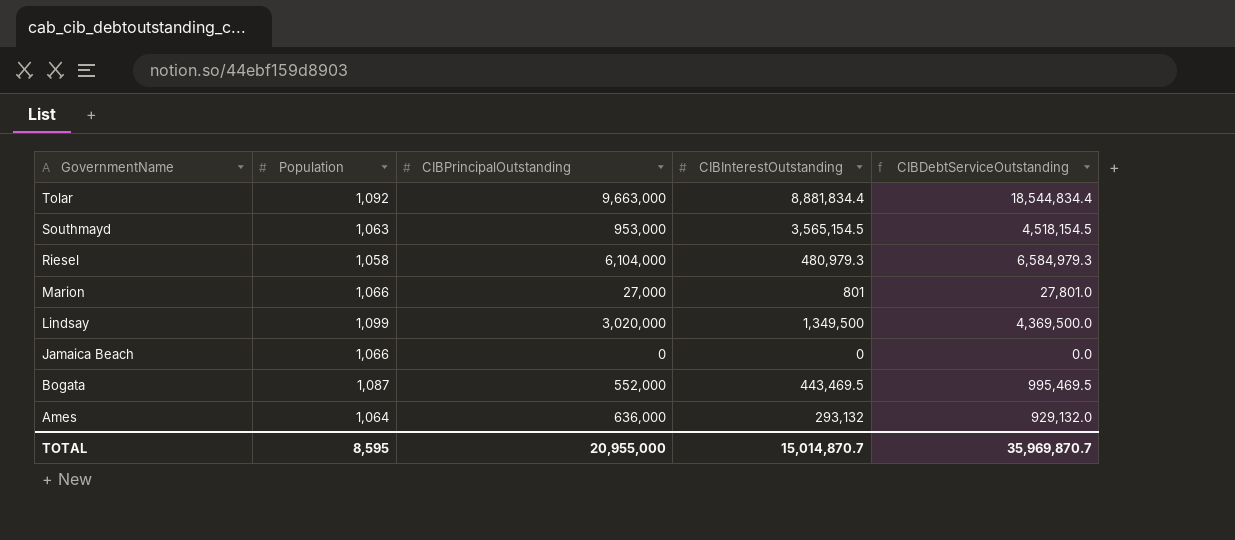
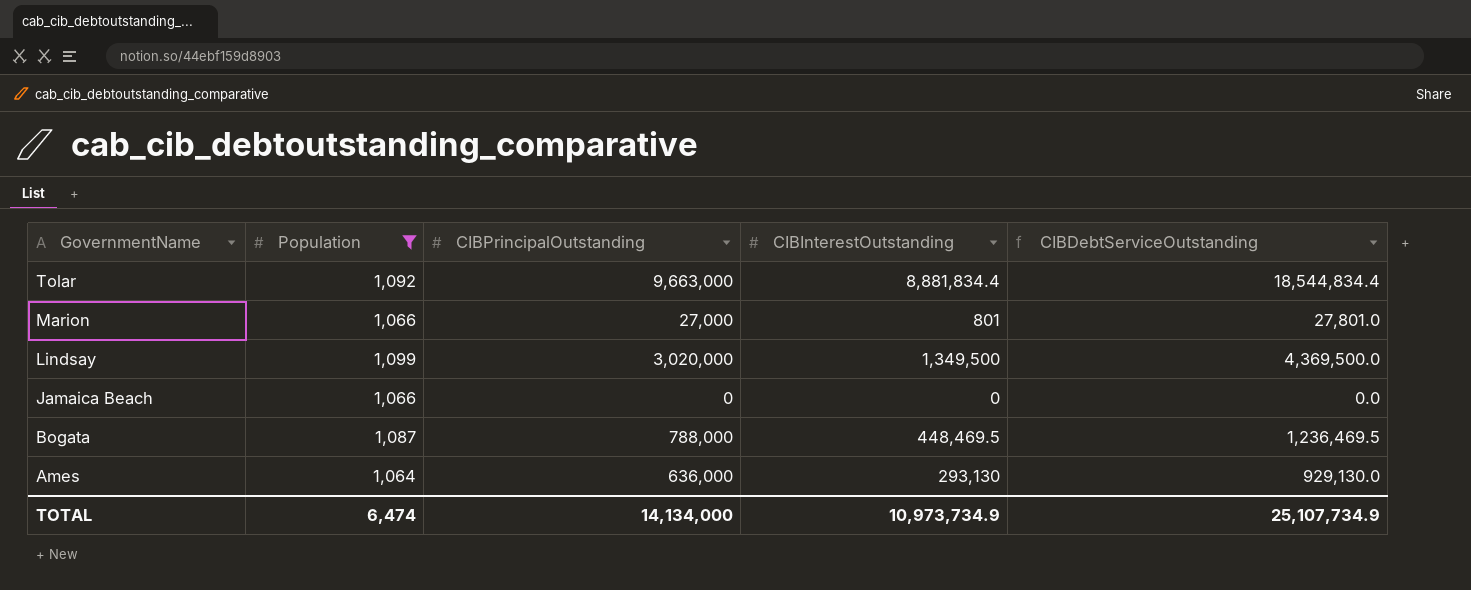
filter: none -> Population >= 1,064
Bogata | CIBPrincipalOutstanding: 552,000 -> 788,000
Bogata | CIBInterestOutstanding: 443,469.5 -> 448,469.5
Bogata | CIBDebtServiceOutstanding: 995,469.5 -> 1,236,469.5
Ames | CIBInterestOutstanding: 293,132 -> 293,130
Ames | CIBDebtServiceOutstanding: 929,132.0 -> 929,130.0
TOTAL | Population: 8,595 -> 6,474
TOTAL | CIBPrincipalOutstanding: 20,955,000 -> 14,134,000
TOTAL | CIBInterestOutstanding: 15,014,870.7 -> 10,973,734.9
TOTAL | CIBDebtServiceOutstanding: 35,969,870.7 -> 25,107,734.9

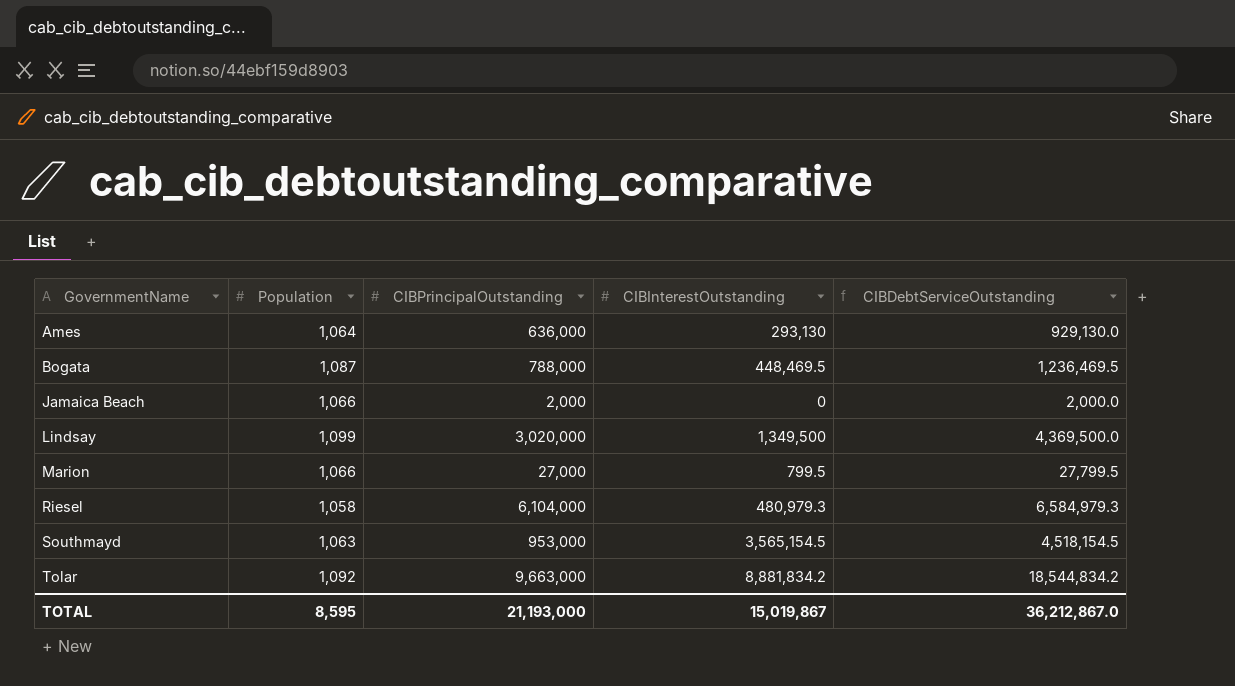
filter: Population >= 1,064 -> none
row order: GovernmentName descending -> GovernmentName ascending
Jamaica Beach | CIBPrincipalOutstanding: 0 -> 2,000
Jamaica Beach | CIBDebtServiceOutstanding: 0.0 -> 2,000.0
Marion | CIBInterestOutstanding: 801 -> 799.5
Marion | CIBDebtServiceOutstanding: 27,801.0 -> 27,799.5
Tolar | CIBInterestOutstanding: 8,881,834.4 -> 8,881,834.2
Tolar | CIBDebtServiceOutstanding: 18,544,834.4 -> 18,544,834.2
TOTAL | Population: 6,474 -> 8,595
TOTAL | CIBPrincipalOutstanding: 14,134,000 -> 21,193,000
TOTAL | CIBInterestOutstanding: 10,973,734.9 -> 15,019,867
TOTAL | CIBDebtServiceOutstanding: 25,107,734.9 -> 36,212,867.0

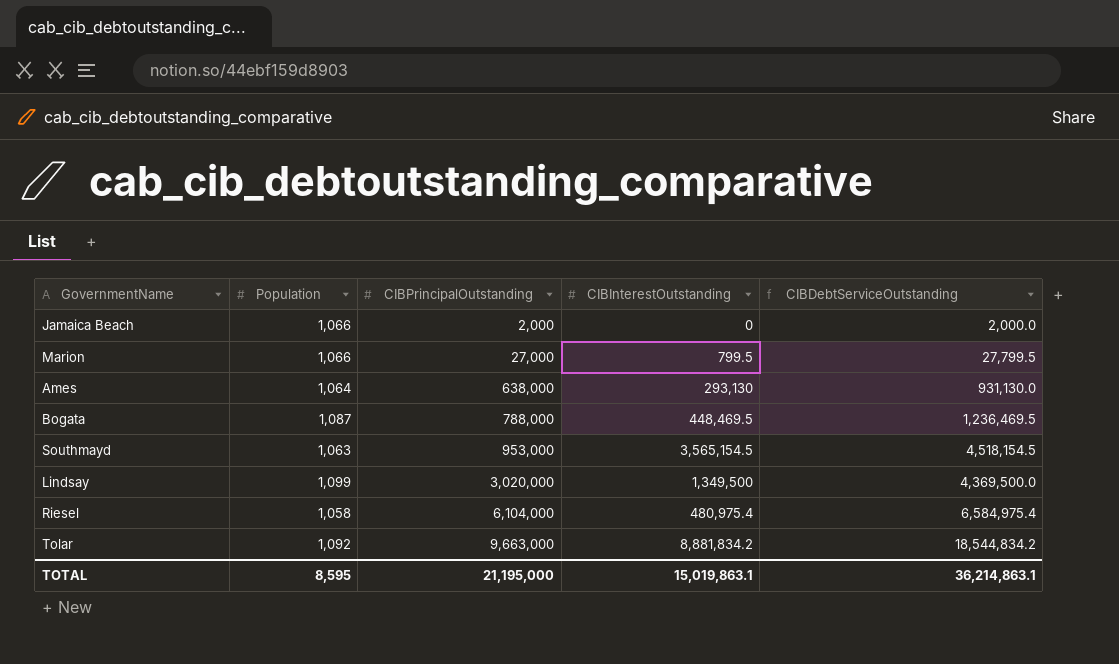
row order: GovernmentName ascending -> CIBPrincipalOutstanding ascending
Ames | CIBPrincipalOutstanding: 636,000 -> 638,000
Ames | CIBDebtServiceOutstanding: 929,130.0 -> 931,130.0
Riesel | CIBInterestOutstanding: 480,979.3 -> 480,975.4
Riesel | CIBDebtServiceOutstanding: 6,584,979.3 -> 6,584,975.4
TOTAL | CIBPrincipalOutstanding: 21,193,000 -> 21,195,000
TOTAL | CIBInterestOutstanding: 15,019,867 -> 15,019,863.1
TOTAL | CIBDebtServiceOutstanding: 36,212,867.0 -> 36,214,863.1

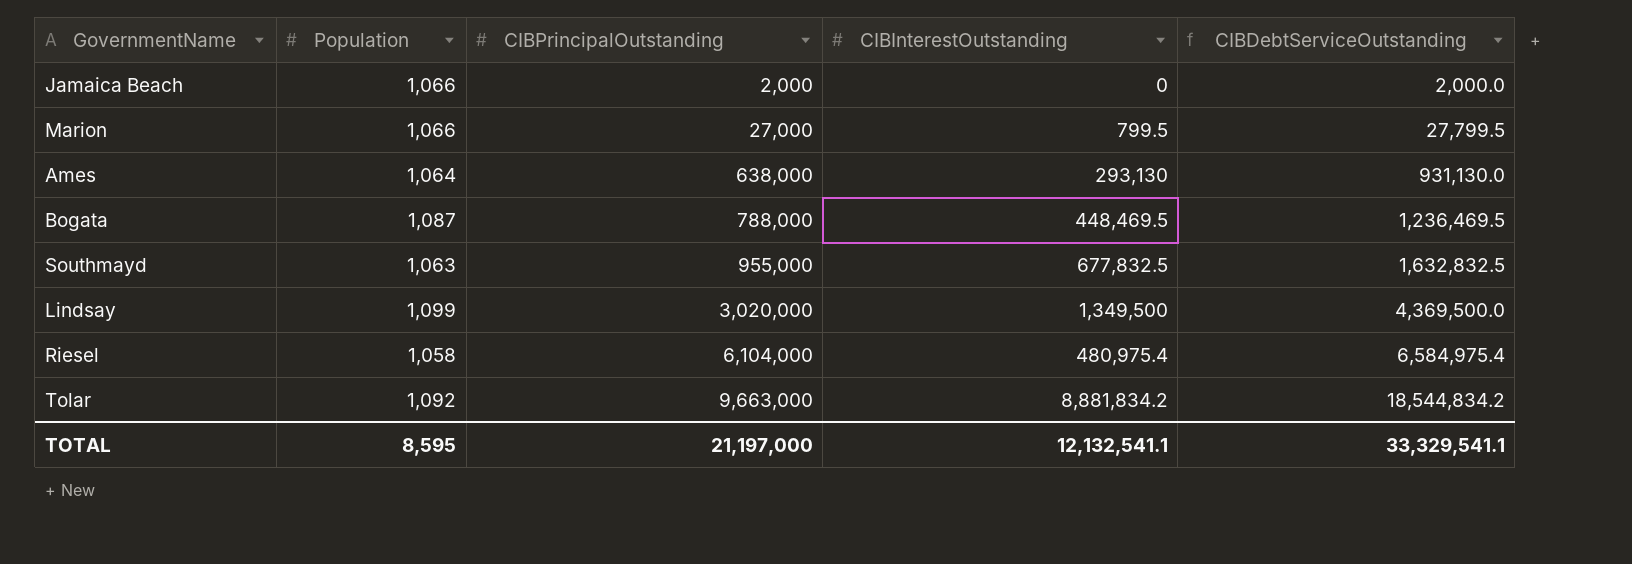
Southmayd | CIBPrincipalOutstanding: 953,000 -> 955,000
Southmayd | CIBInterestOutstanding: 3,565,154.5 -> 677,832.5
Southmayd | CIBDebtServiceOutstanding: 4,518,154.5 -> 1,632,832.5
TOTAL | CIBPrincipalOutstanding: 21,195,000 -> 21,197,000
TOTAL | CIBInterestOutstanding: 15,019,863.1 -> 12,132,541.1
TOTAL | CIBDebtServiceOutstanding: 36,214,863.1 -> 33,329,541.1

